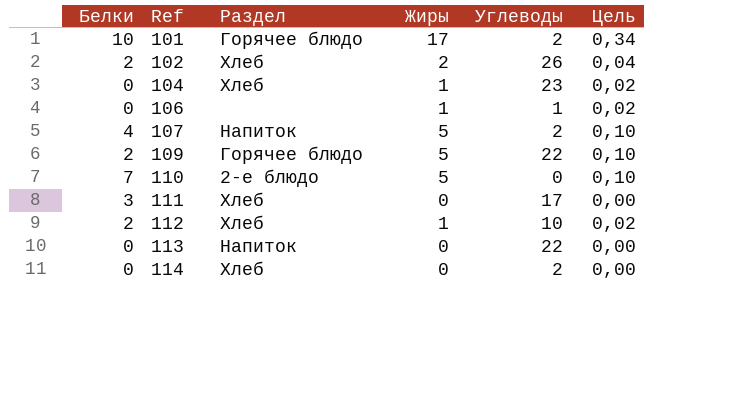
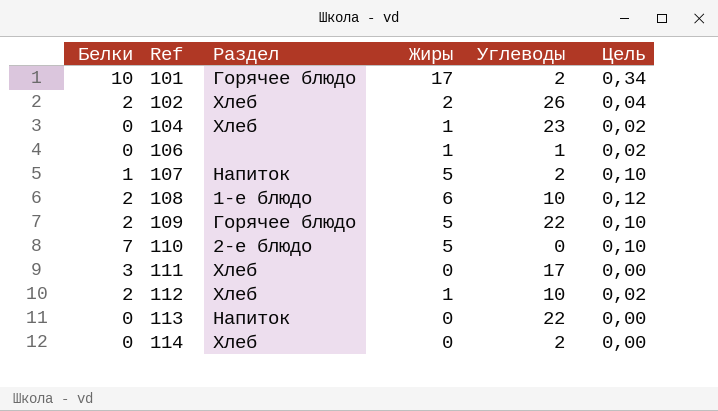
107 | Белки: 4 -> 1
row 108: none -> 2 | 1-е блюдо | 6 | 10 | 0,12

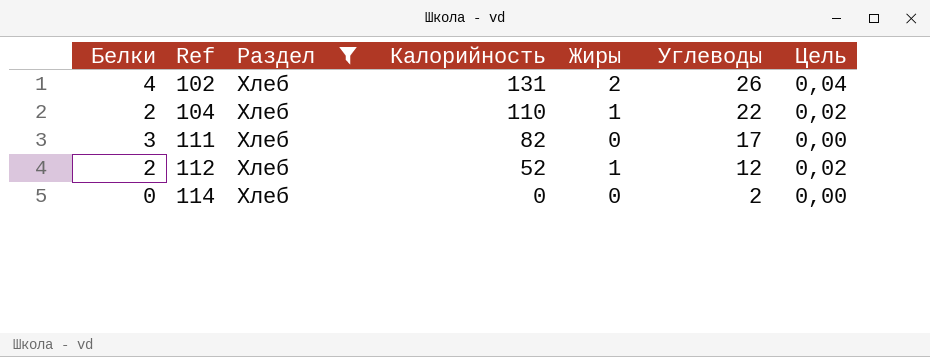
filter: none -> Раздел = Хлеб
column Калорийность | position: none -> 4
102 | Белки: 2 -> 4
104 | Белки: 0 -> 2
104 | Углеводы: 23 -> 22
112 | Углеводы: 10 -> 12

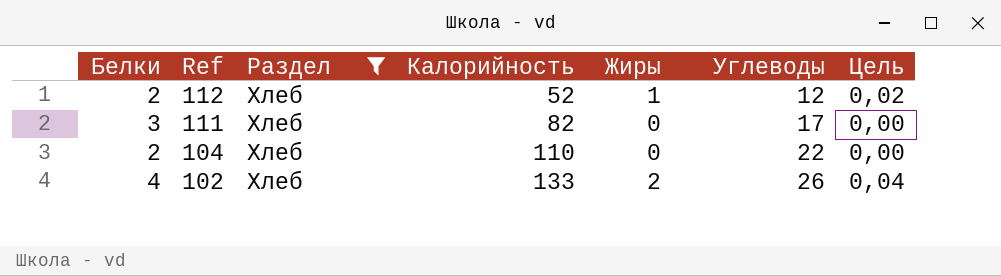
row order: Ref ascending -> Ref descending
row 114: 0 | Хлеб | 0 | 0 | 2 | 0,00 -> none
104 | Жиры: 1 -> 0
104 | Цель: 0,02 -> 0,00
102 | Калорийность: 131 -> 133

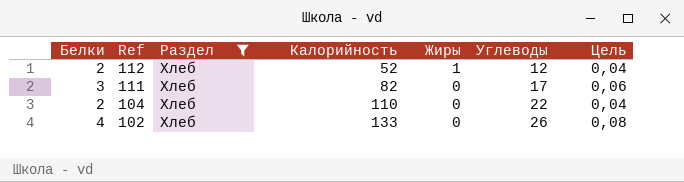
column Цель | formula: [Жиры] * 0,02 -> [Белки] * 0,02
102 | Жиры: 2 -> 0

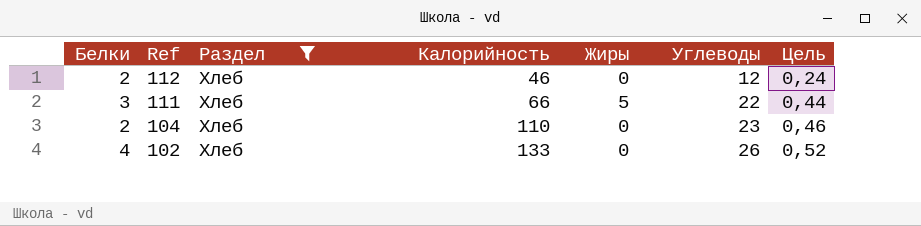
column Цель | formula: [Белки] * 0,02 -> [Углеводы] * 0,02
112 | Калорийность: 52 -> 46
112 | Жиры: 1 -> 0
111 | Калорийность: 82 -> 66
111 | Жиры: 0 -> 5
111 | Углеводы: 17 -> 22
104 | Углеводы: 22 -> 23

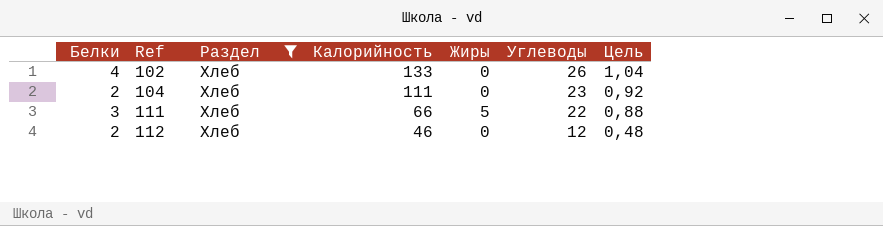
row order: Ref descending -> Ref ascending
column Цель | formula: [Углеводы] * 0,02 -> [Углеводы] * 0,04
104 | Калорийность: 110 -> 111

